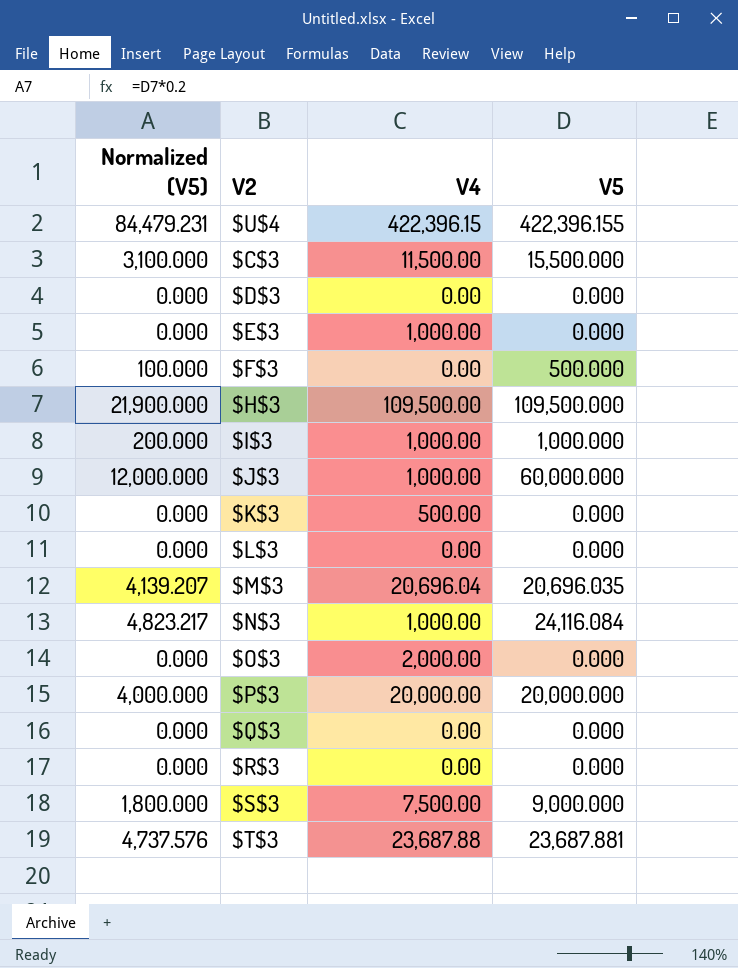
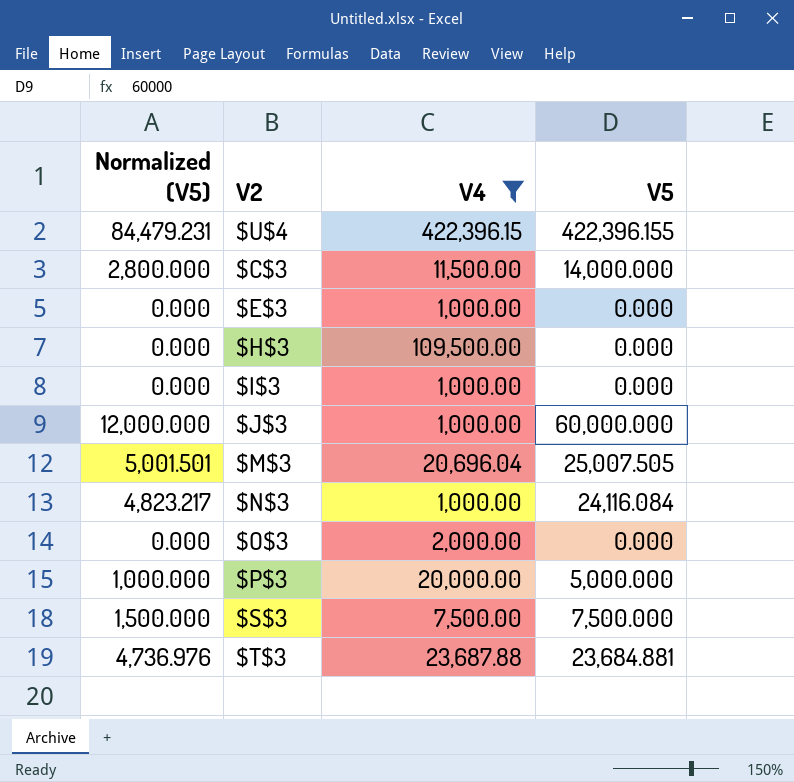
filter: none -> V4 >= 1,000.00
$C$3 | Normalized (V5): 3,100.000 -> 2,800.000
$C$3 | V5: 15,500.000 -> 14,000.000
$H$3 | Normalized (V5): 21,900.000 -> 0.000
$H$3 | V5: 109,500.000 -> 0.000
$I$3 | Normalized (V5): 200.000 -> 0.000
$I$3 | V5: 1,000.000 -> 0.000
$M$3 | Normalized (V5): 4,139.207 -> 5,001.501
$M$3 | V5: 20,696.035 -> 25,007.505
$P$3 | Normalized (V5): 4,000.000 -> 1,000.000
$P$3 | V5: 20,000.000 -> 5,000.000
$S$3 | Normalized (V5): 1,800.000 -> 1,500.000
$S$3 | V5: 9,000.000 -> 7,500.000
$T$3 | Normalized (V5): 4,737.576 -> 4,736.976
$T$3 | V5: 23,687.881 -> 23,684.881

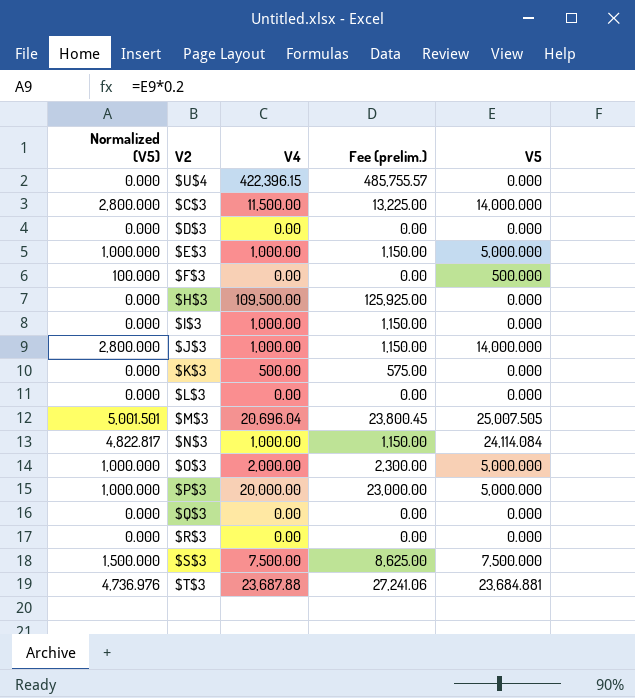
filter: V4 >= 1,000.00 -> none
column Fee (prelim.) | formula: none -> [V4] * 1.15
$U$4 | Normalized (V5): 84,479.231 -> 0.000
$U$4 | V5: 422,396.155 -> 0.000
$E$3 | Normalized (V5): 0.000 -> 1,000.000
$E$3 | V5: 0.000 -> 5,000.000
$J$3 | Normalized (V5): 12,000.000 -> 2,800.000
$J$3 | V5: 60,000.000 -> 14,000.000
$N$3 | Normalized (V5): 4,823.217 -> 4,822.817
$N$3 | V5: 24,116.084 -> 24,114.084
$O$3 | Normalized (V5): 0.000 -> 1,000.000
$O$3 | V5: 0.000 -> 5,000.000

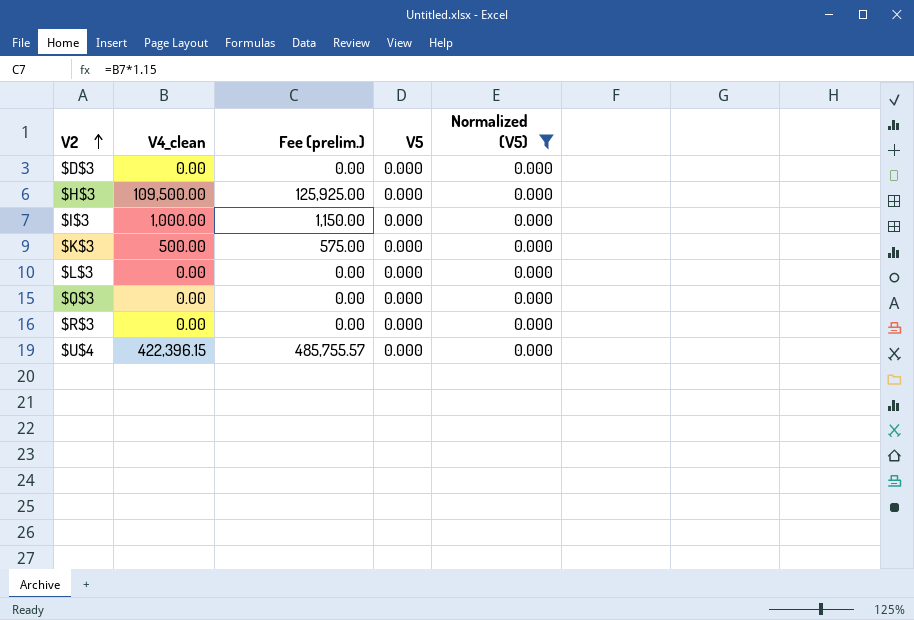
filter: none -> Normalized (V5) = 0.000
row order: none -> V2 ascending
column name: V4 -> V4_clean
column Normalized (V5) | position: 1 -> 5

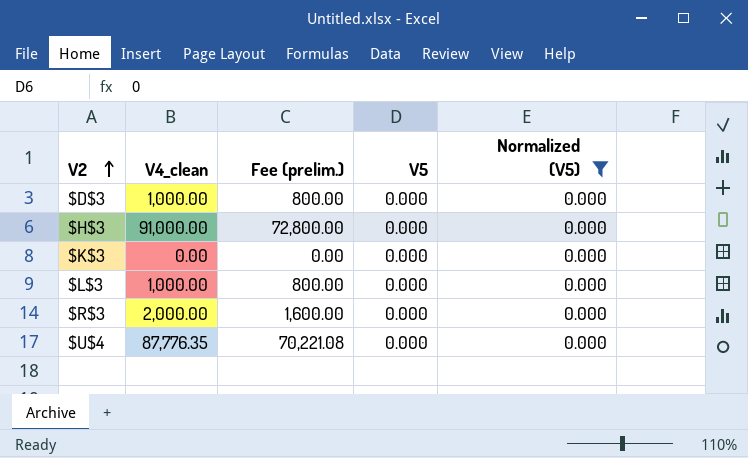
column Fee (prelim.) | formula: [V4_clean] * 1.15 -> [V4_clean] * 0.8
row $I$3: 1,000.00 | 1,150.00 | 0.000 | 0.000 -> none
row $Q$3: 0.00 | 0.00 | 0.000 | 0.000 -> none
$D$3 | V4_clean: 0.00 -> 1,000.00
$H$3 | V4_clean: 109,500.00 -> 91,000.00
$K$3 | V4_clean: 500.00 -> 0.00
$L$3 | V4_clean: 0.00 -> 1,000.00
$R$3 | V4_clean: 0.00 -> 2,000.00
$U$4 | V4_clean: 422,396.15 -> 87,776.35

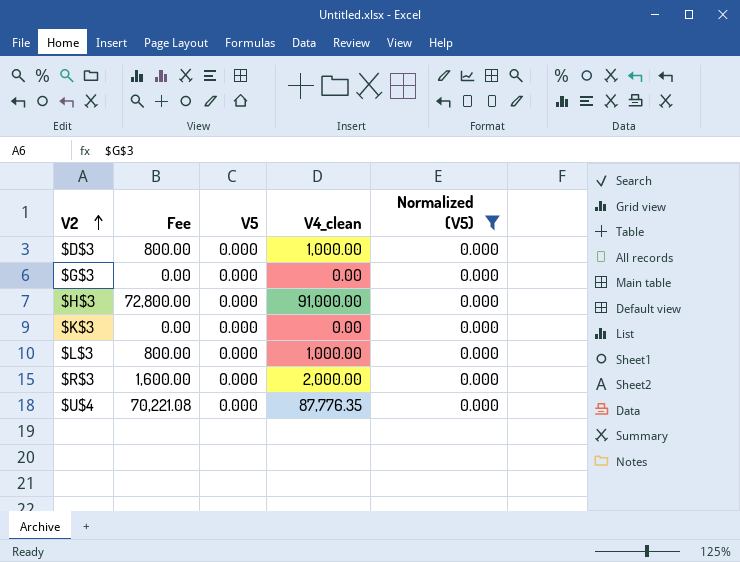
column name: Fee (prelim.) -> Fee
column V4_clean | position: 2 -> 4
row $G$3: none -> 0.00 | 0.000 | 0.00 | 0.000

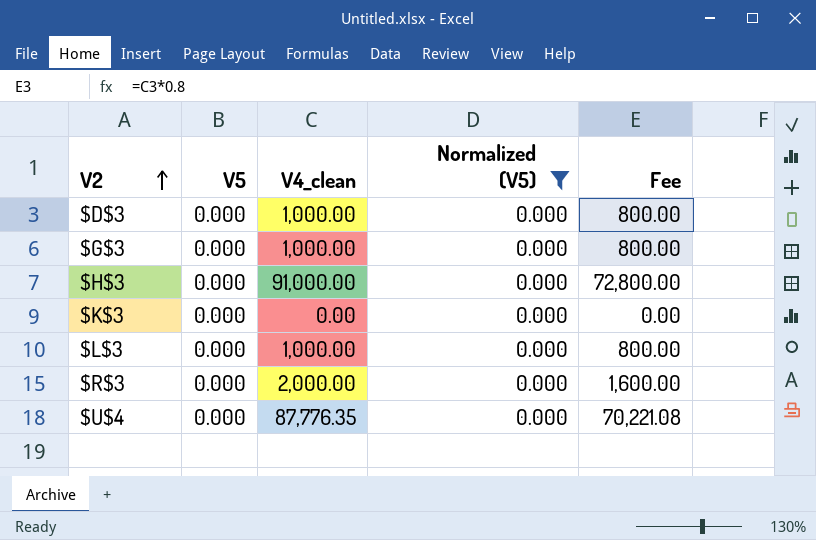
column Fee | position: 2 -> 5
$G$3 | V4_clean: 0.00 -> 1,000.00
$G$3 | Fee: 0.00 -> 800.00

